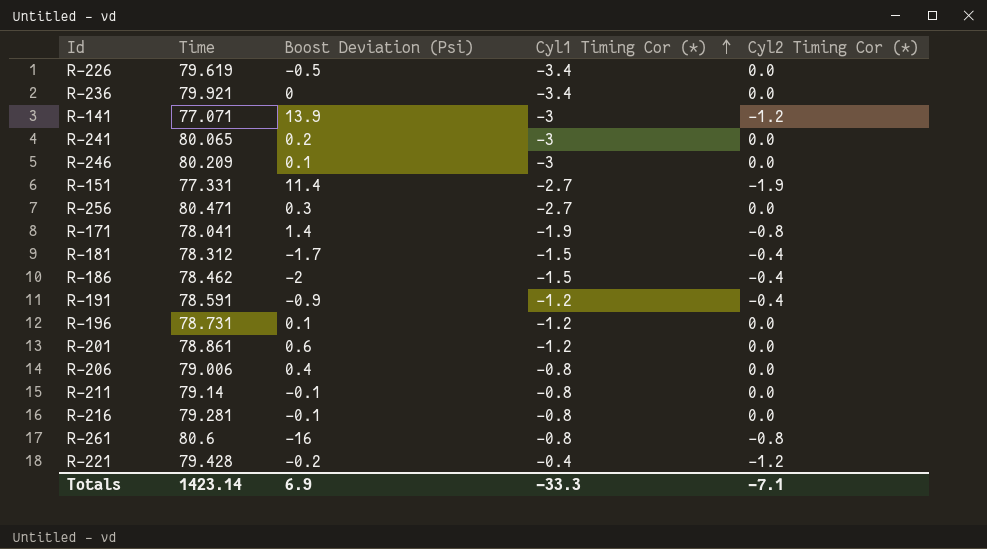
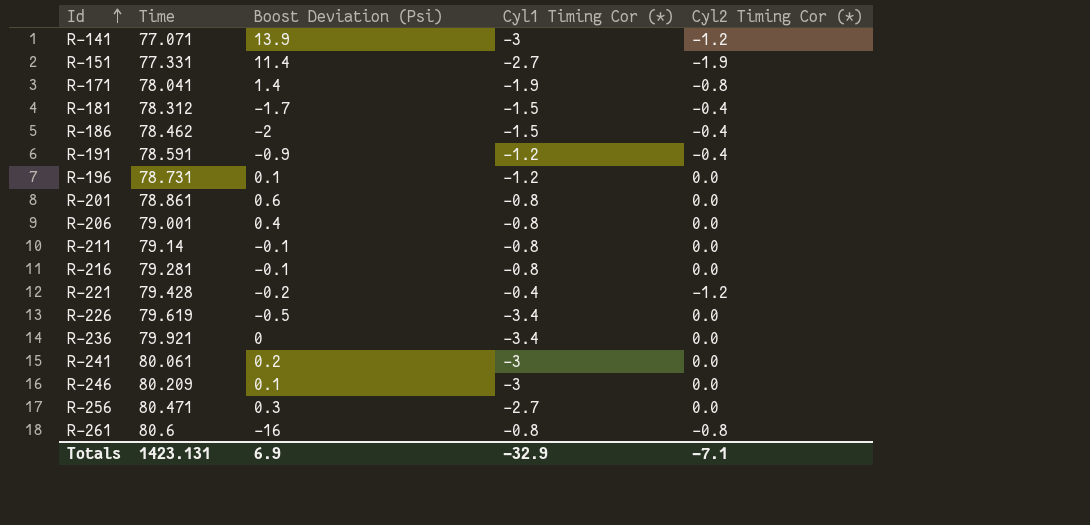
row order: Cyl1 Timing Cor (*) ascending -> Id ascending
R-201 | Cyl1 Timing Cor (*): -1.2 -> -0.8
R-206 | Time: 79.006 -> 79.001
R-241 | Time: 80.065 -> 80.061
Totals | Time: 1423.14 -> 1423.131
Totals | Cyl1 Timing Cor (*): -33.3 -> -32.9

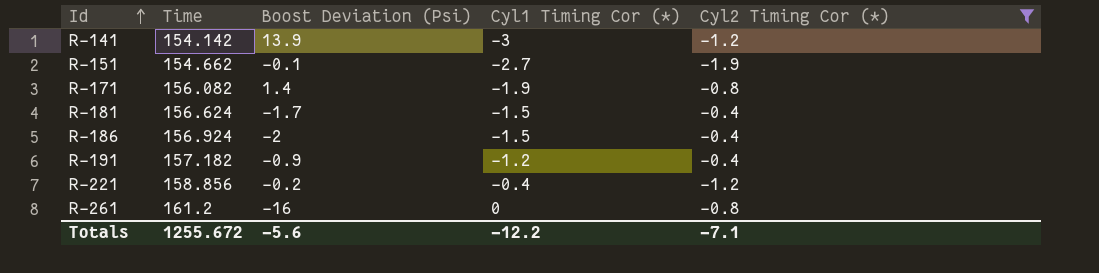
filter: none -> Cyl2 Timing Cor (*) != 0.0
R-141 | Time: 77.071 -> 154.142
R-151 | Time: 77.331 -> 154.662
R-151 | Boost Deviation (Psi): 11.4 -> -0.1
R-171 | Time: 78.041 -> 156.082
R-181 | Time: 78.312 -> 156.624
R-186 | Time: 78.462 -> 156.924
R-191 | Time: 78.591 -> 157.182
R-221 | Time: 79.428 -> 158.856
R-261 | Time: 80.6 -> 161.2
R-261 | Cyl1 Timing Cor (*): -0.8 -> 0
Totals | Time: 1423.131 -> 1255.672
Totals | Boost Deviation (Psi): 6.9 -> -5.6
Totals | Cyl1 Timing Cor (*): -32.9 -> -12.2

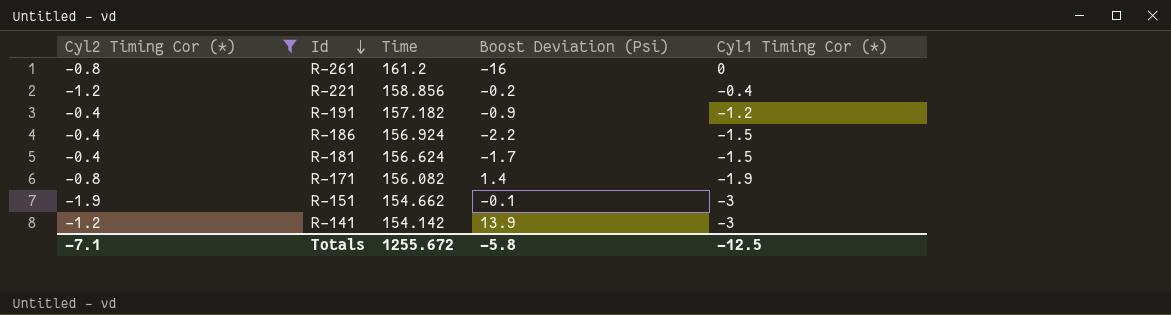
row order: Id ascending -> Id descending
column Cyl2 Timing Cor (*) | position: 5 -> 1
R-186 | Boost Deviation (Psi): -2 -> -2.2
R-151 | Cyl1 Timing Cor (*): -2.7 -> -3
Totals | Boost Deviation (Psi): -5.6 -> -5.8
Totals | Cyl1 Timing Cor (*): -12.2 -> -12.5

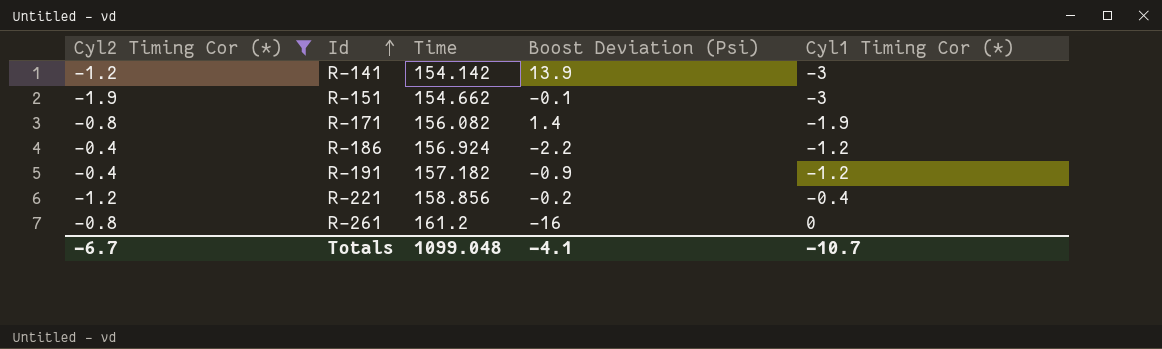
row order: Id descending -> Id ascending
row R-181: -0.4 | 156.624 | -1.7 | -1.5 -> none
R-186 | Cyl1 Timing Cor (*): -1.5 -> -1.2
Totals | Cyl2 Timing Cor (*): -7.1 -> -6.7
Totals | Time: 1255.672 -> 1099.048
Totals | Boost Deviation (Psi): -5.8 -> -4.1
Totals | Cyl1 Timing Cor (*): -12.5 -> -10.7

